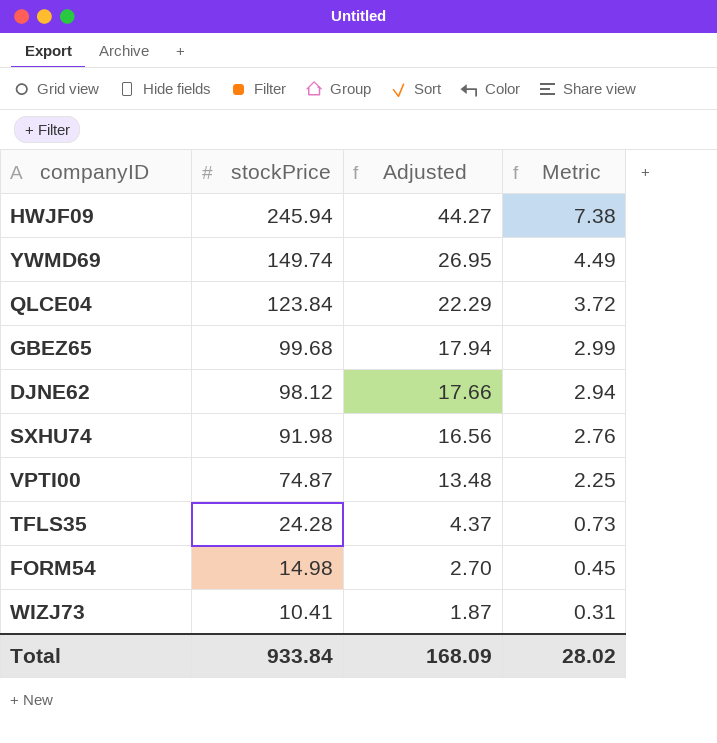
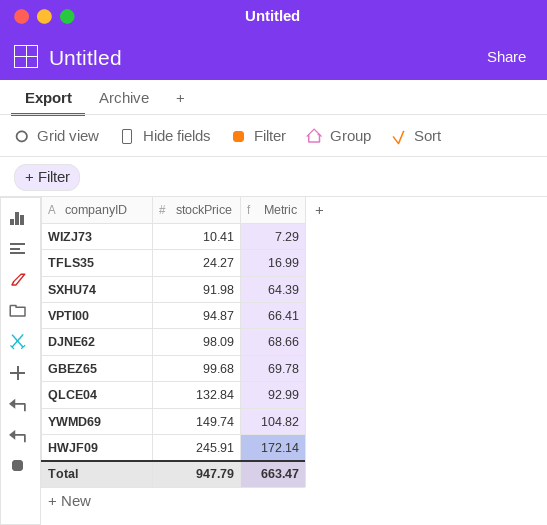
row order: stockPrice descending -> stockPrice ascending
column Adjusted | formula: [stockPrice] * 0.18 -> none
column Metric | formula: [stockPrice] * 0.03 -> [stockPrice] * 0.7
row FORM54: 14.98 | 2.70 | 0.45 -> none
TFLS35 | stockPrice: 24.28 -> 24.27
VPTI00 | stockPrice: 74.87 -> 94.87
DJNE62 | stockPrice: 98.12 -> 98.09
QLCE04 | stockPrice: 123.84 -> 132.84
HWJF09 | stockPrice: 245.94 -> 245.91
Total | stockPrice: 933.84 -> 947.79
Total | Metric: 28.02 -> 663.47

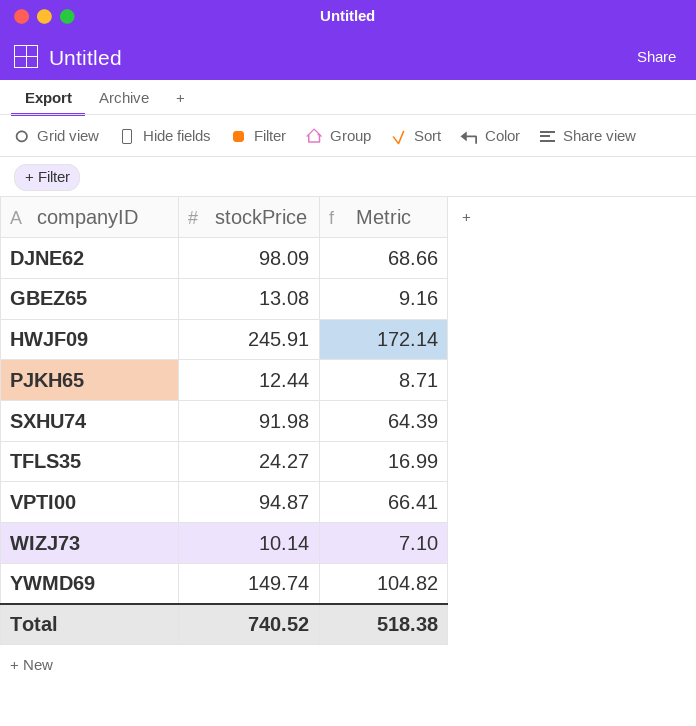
row order: stockPrice ascending -> companyID ascending
row QLCE04: 132.84 | 92.99 -> none
GBEZ65 | stockPrice: 99.68 -> 13.08
GBEZ65 | Metric: 69.78 -> 9.16
row PJKH65: none -> 12.44 | 8.71
WIZJ73 | stockPrice: 10.41 -> 10.14
WIZJ73 | Metric: 7.29 -> 7.10
Total | stockPrice: 947.79 -> 740.52
Total | Metric: 663.47 -> 518.38

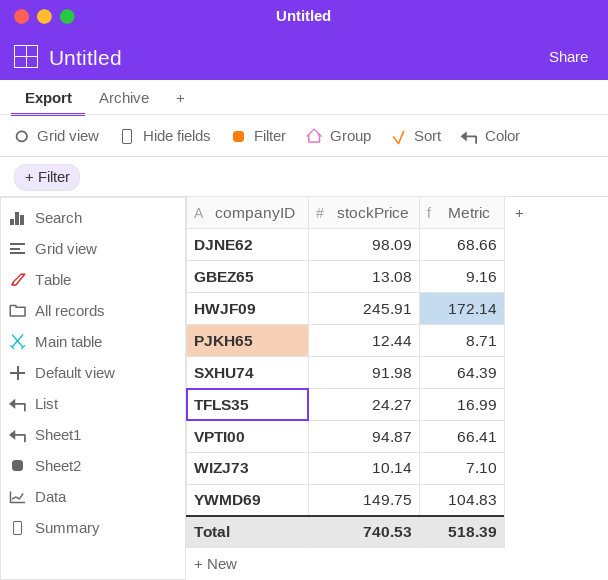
YWMD69 | stockPrice: 149.74 -> 149.75
YWMD69 | Metric: 104.82 -> 104.83
Total | stockPrice: 740.52 -> 740.53
Total | Metric: 518.38 -> 518.39

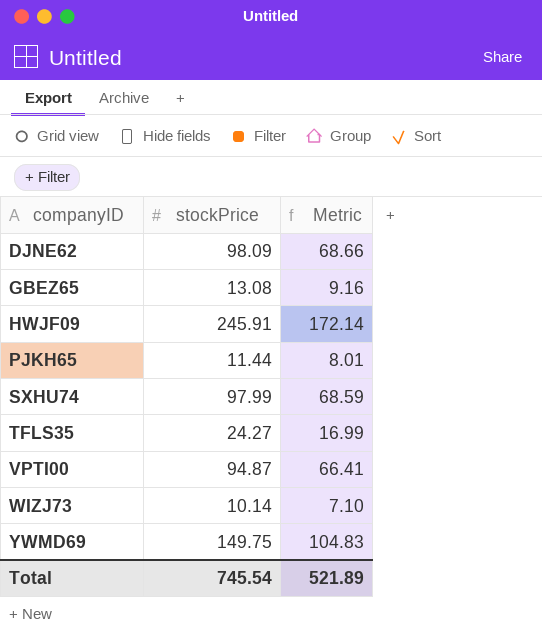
PJKH65 | stockPrice: 12.44 -> 11.44
PJKH65 | Metric: 8.71 -> 8.01
SXHU74 | stockPrice: 91.98 -> 97.99
SXHU74 | Metric: 64.39 -> 68.59
Total | stockPrice: 740.53 -> 745.54
Total | Metric: 518.39 -> 521.89

